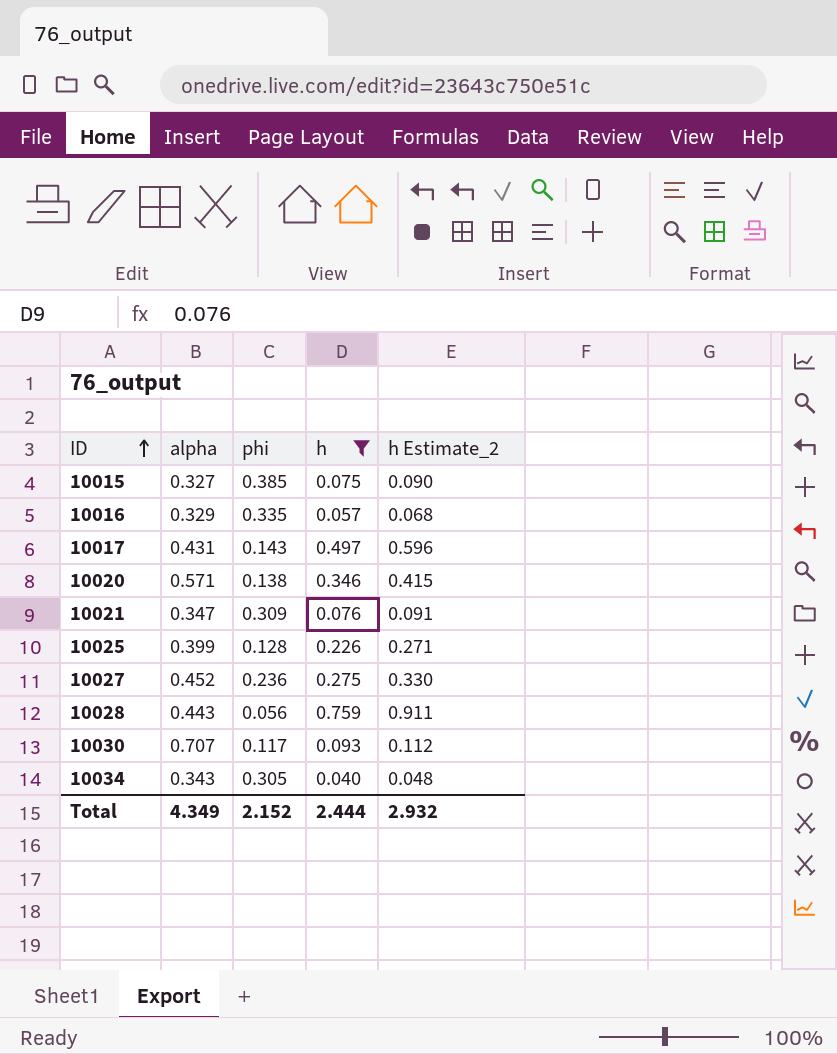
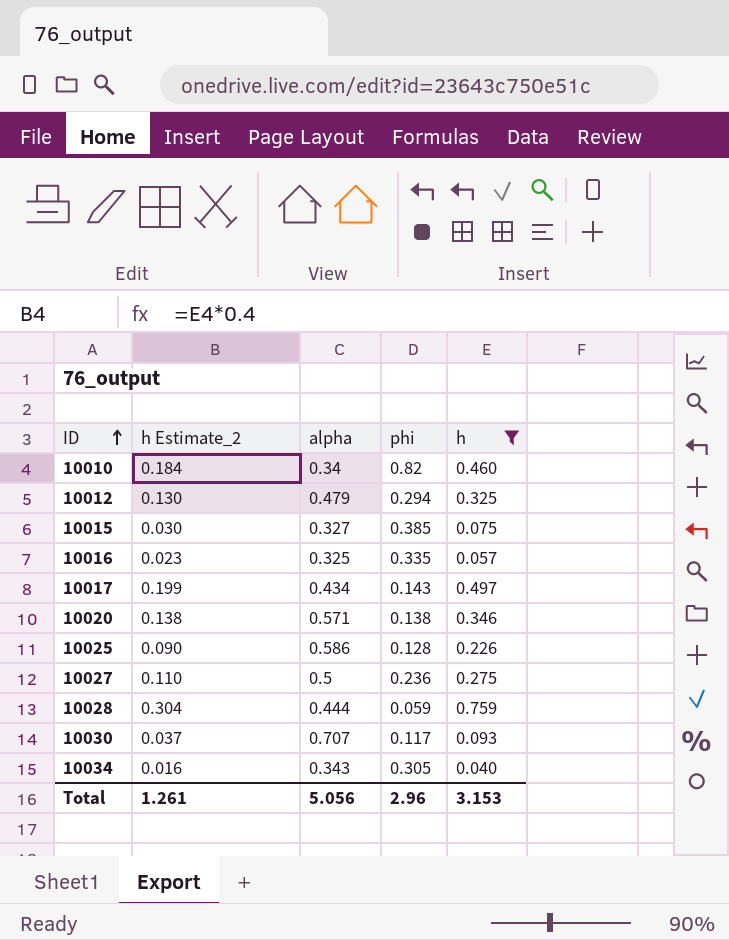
column h Estimate_2 | formula: [h] * 1.2 -> [h] * 0.4
column h Estimate_2 | position: 5 -> 2
row 10021: 0.347 | 0.309 | 0.076 | 0.091 -> none
row 10010: none -> 0.184 | 0.34 | 0.82 | 0.460
row 10012: none -> 0.130 | 0.479 | 0.294 | 0.325
10016 | alpha: 0.329 -> 0.325
10017 | alpha: 0.431 -> 0.434
10025 | alpha: 0.399 -> 0.586
10027 | alpha: 0.452 -> 0.5
10028 | alpha: 0.443 -> 0.444
10028 | phi: 0.056 -> 0.059
Total | h Estimate_2: 2.932 -> 1.261
Total | alpha: 4.349 -> 5.056
Total | phi: 2.152 -> 2.96
Total | h: 2.444 -> 3.153

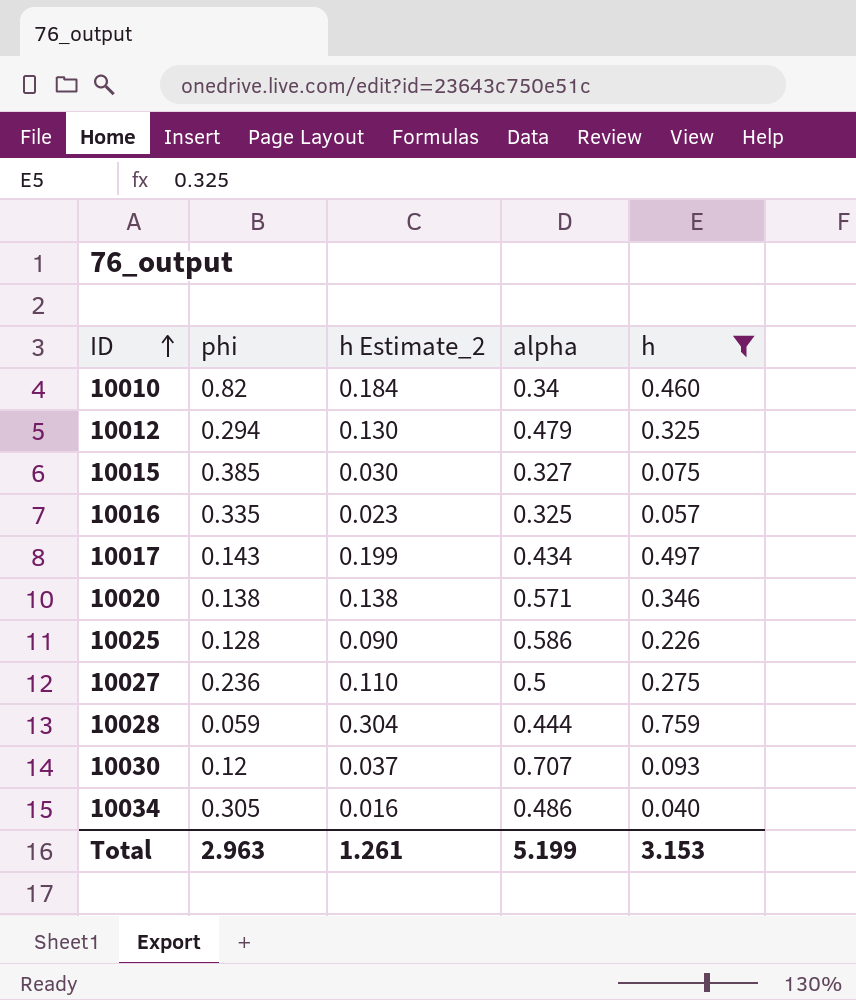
column phi | position: 4 -> 2
10030 | phi: 0.117 -> 0.12
10034 | alpha: 0.343 -> 0.486
Total | phi: 2.96 -> 2.963
Total | alpha: 5.056 -> 5.199

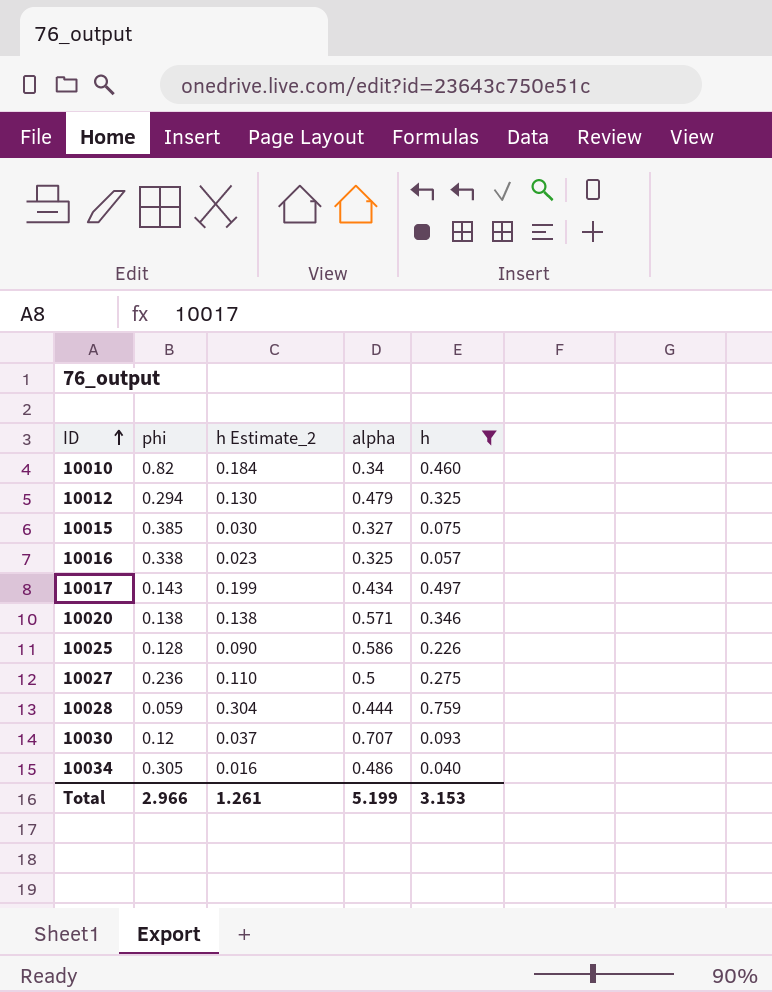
10016 | phi: 0.335 -> 0.338
Total | phi: 2.963 -> 2.966

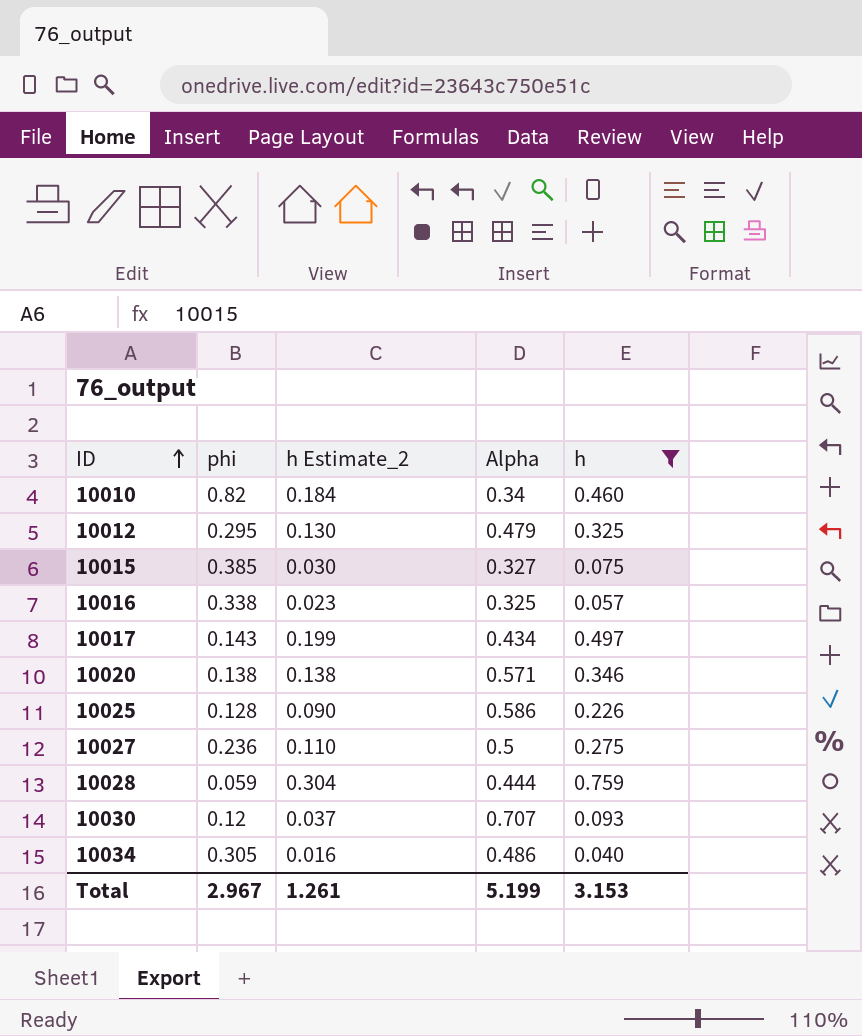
column name: alpha -> Alpha
10012 | phi: 0.294 -> 0.295
Total | phi: 2.966 -> 2.967

